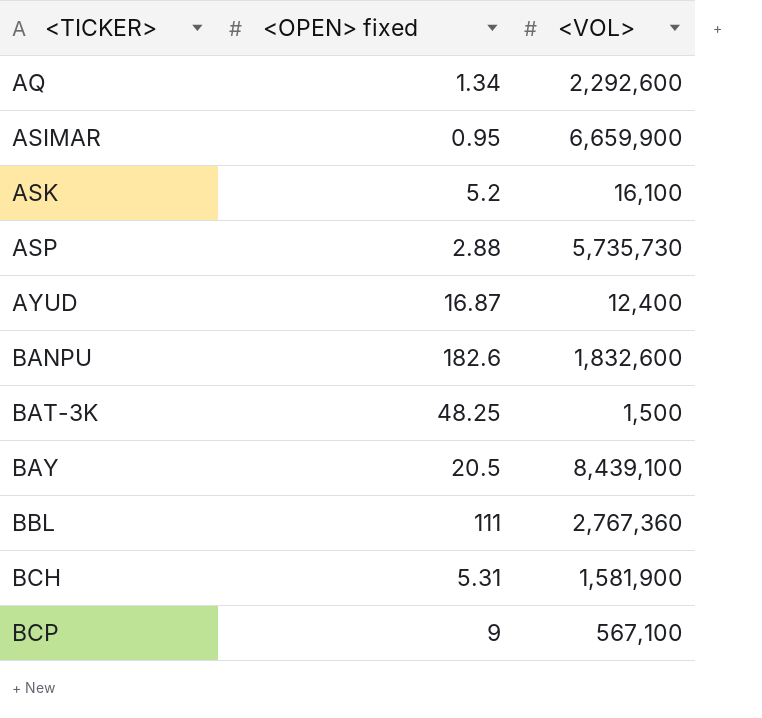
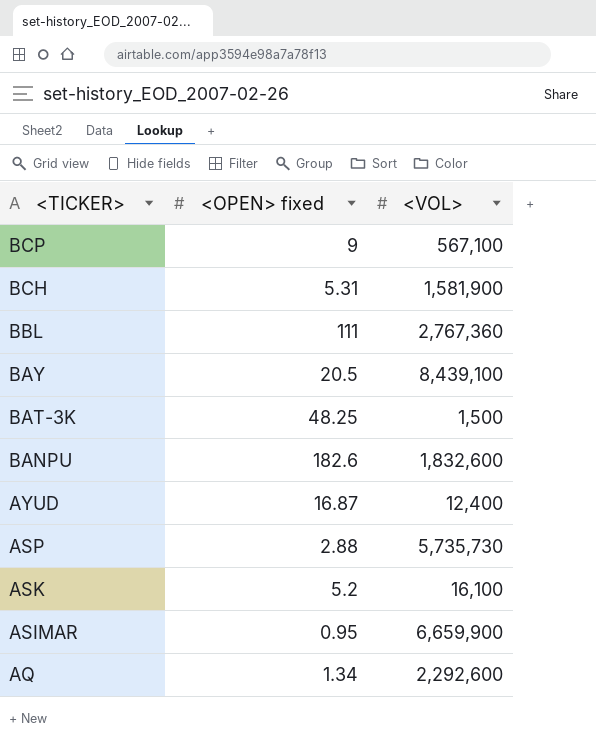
row order: <TICKER> ascending -> <TICKER> descending

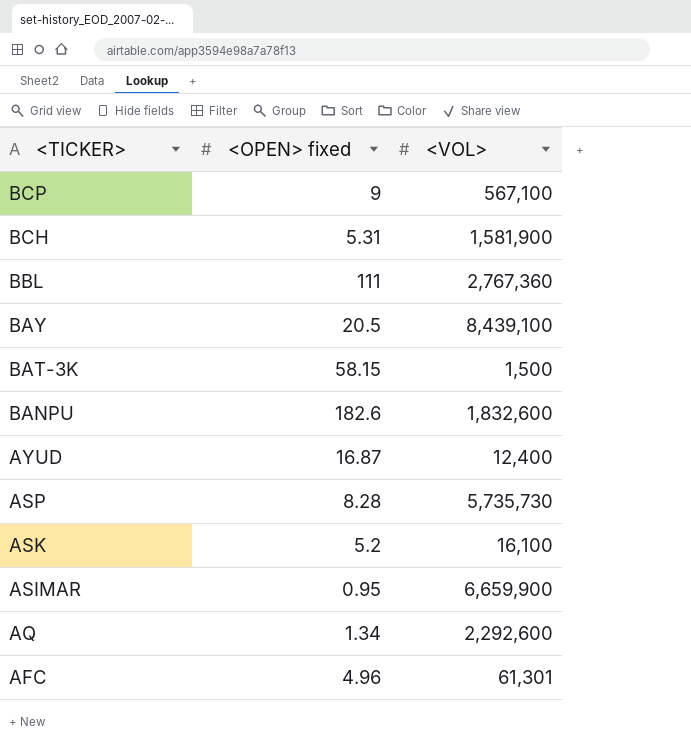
BAT-3K | <OPEN> fixed: 48.25 -> 58.15
ASP | <OPEN> fixed: 2.88 -> 8.28
row AFC: none -> 4.96 | 61,301

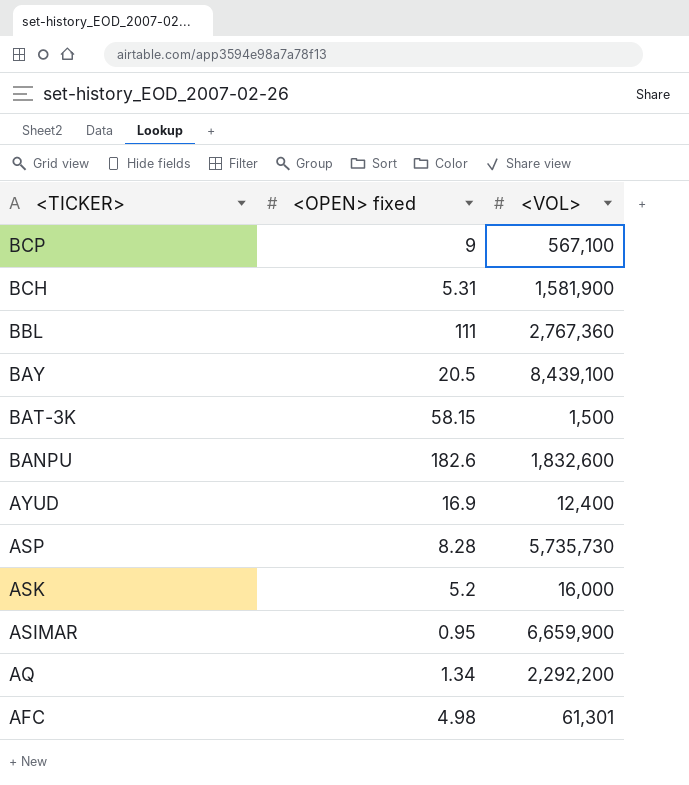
AYUD | <OPEN> fixed: 16.87 -> 16.9
ASK | <VOL>: 16,100 -> 16,000
AQ | <VOL>: 2,292,600 -> 2,292,200
AFC | <OPEN> fixed: 4.96 -> 4.98

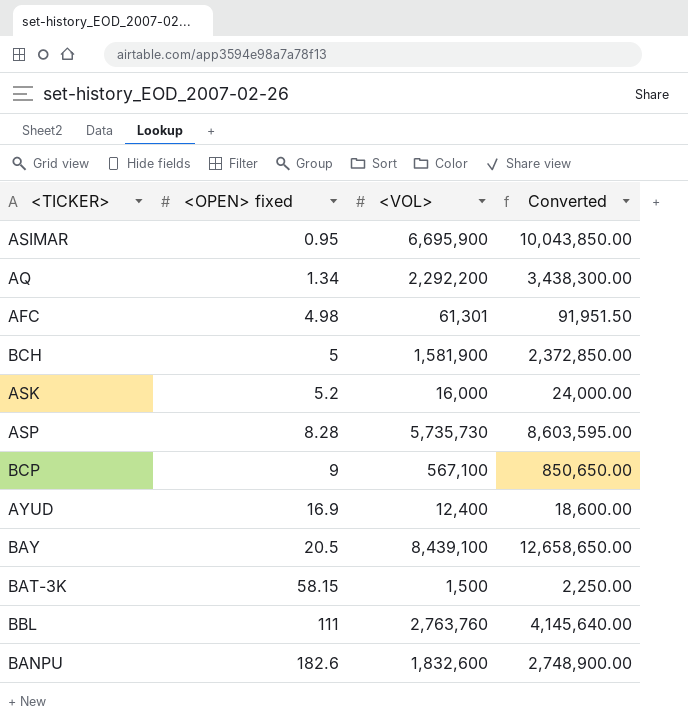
row order: <TICKER> descending -> <OPEN> fixed ascending
column Converted | formula: none -> [<VOL>] * 1.5
ASIMAR | <VOL>: 6,659,900 -> 6,695,900
BCH | <OPEN> fixed: 5.31 -> 5
BBL | <VOL>: 2,767,360 -> 2,763,760

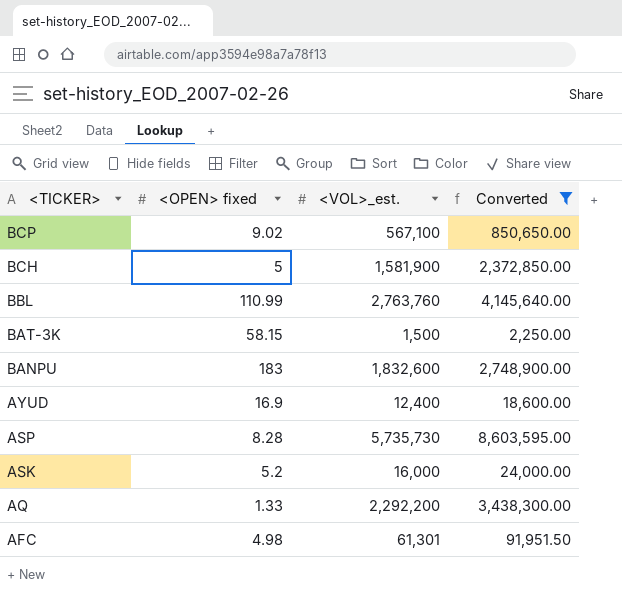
filter: none -> Converted <= 8,603,595.00
row order: <OPEN> fixed ascending -> <TICKER> descending
column name: <VOL> -> <VOL>_est.
BCP | <OPEN> fixed: 9 -> 9.02
BBL | <OPEN> fixed: 111 -> 110.99
BANPU | <OPEN> fixed: 182.6 -> 183
AQ | <OPEN> fixed: 1.34 -> 1.33

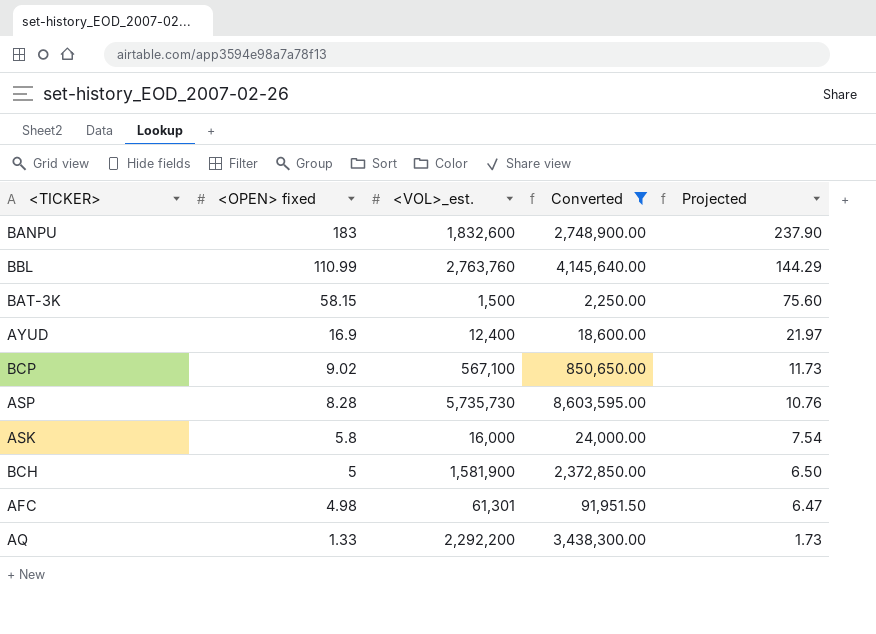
row order: <TICKER> descending -> <OPEN> fixed descending
column Projected | formula: none -> [<OPEN> fixed] * 1.3
ASK | <OPEN> fixed: 5.2 -> 5.8

